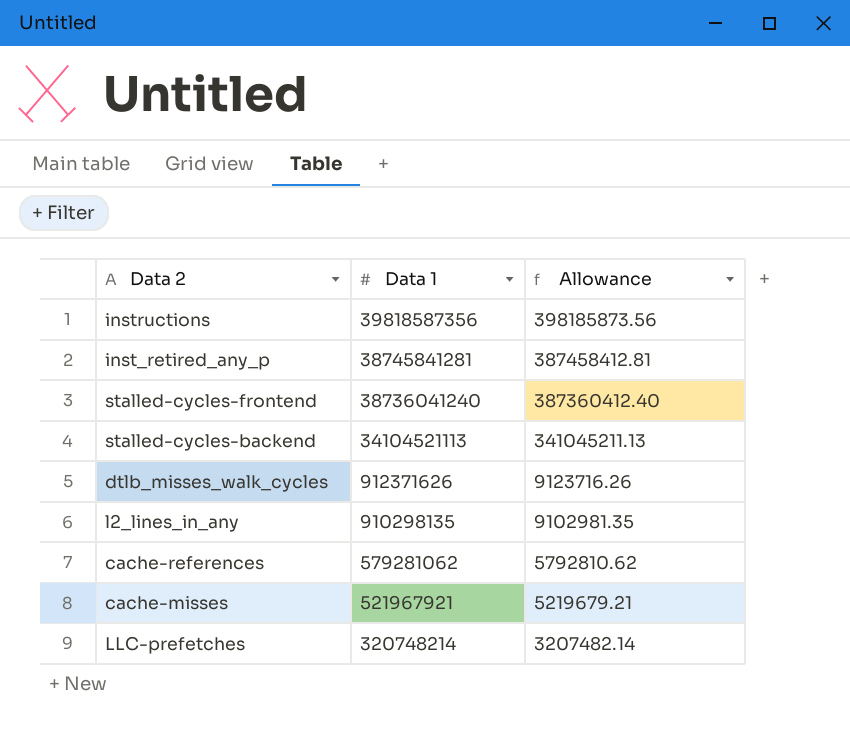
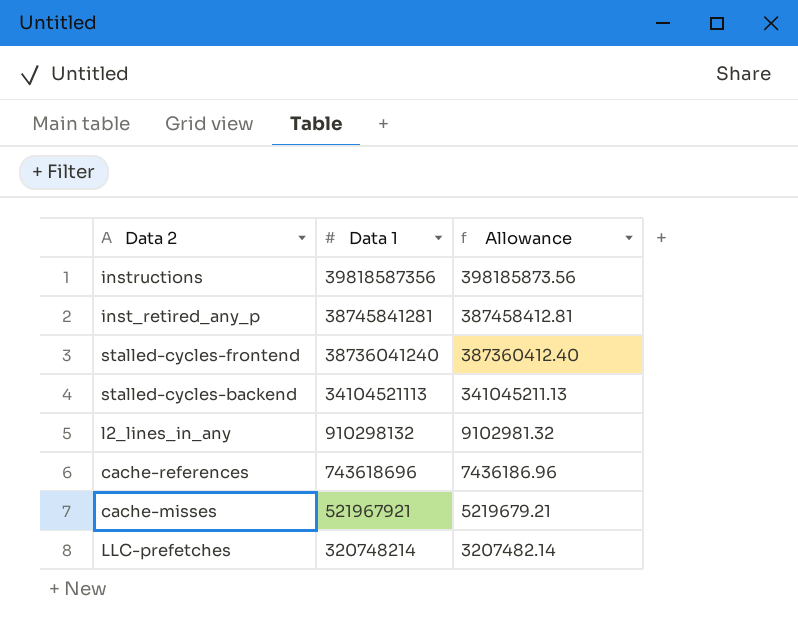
row dtlb_misses_walk_cycles: 912371626 | 9123716.26 -> none
l2_lines_in_any | Data 1: 910298135 -> 910298132
l2_lines_in_any | Allowance: 9102981.35 -> 9102981.32
cache-references | Data 1: 579281062 -> 743618696
cache-references | Allowance: 5792810.62 -> 7436186.96

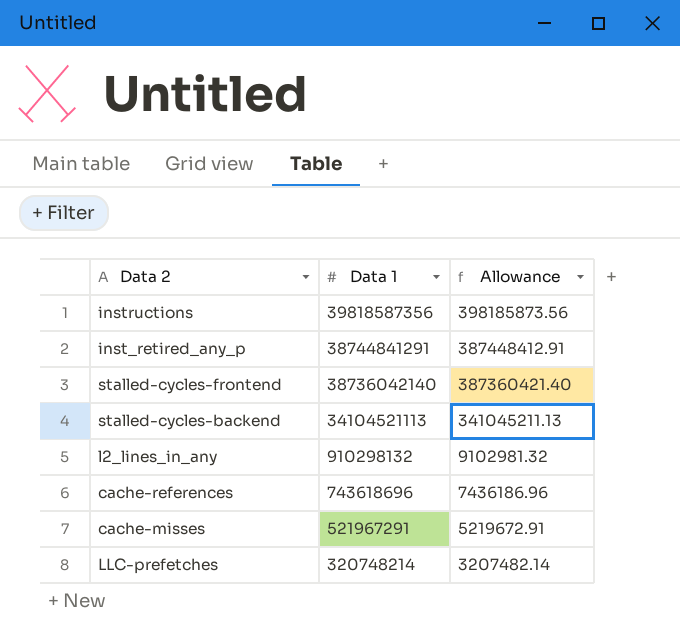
inst_retired_any_p | Data 1: 38745841281 -> 38744841291
inst_retired_any_p | Allowance: 387458412.81 -> 387448412.91
stalled-cycles-frontend | Data 1: 38736041240 -> 38736042140
stalled-cycles-frontend | Allowance: 387360412.40 -> 387360421.40
cache-misses | Data 1: 521967921 -> 521967291
cache-misses | Allowance: 5219679.21 -> 5219672.91

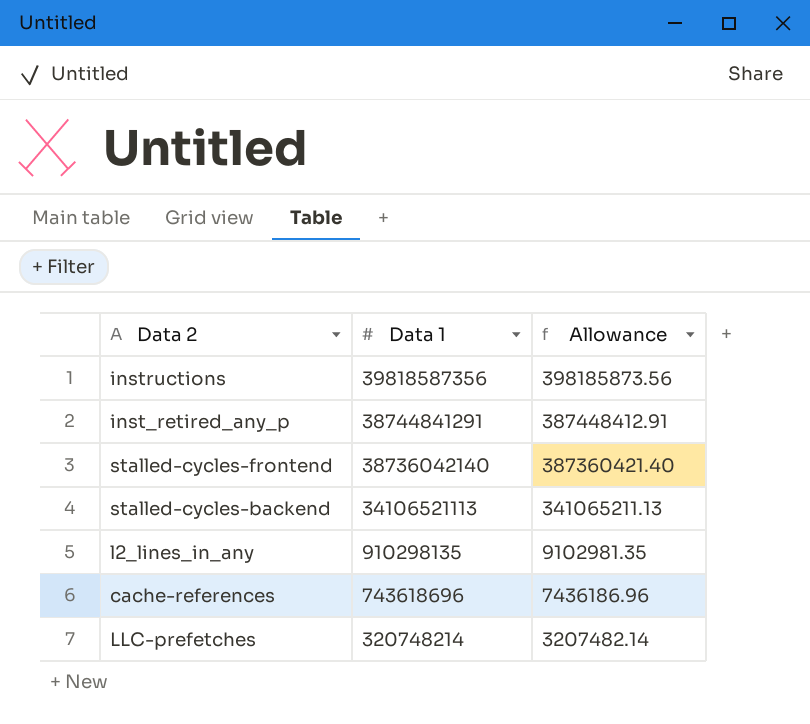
row cache-misses: 521967291 | 5219672.91 -> none
stalled-cycles-backend | Data 1: 34104521113 -> 34106521113
stalled-cycles-backend | Allowance: 341045211.13 -> 341065211.13
l2_lines_in_any | Data 1: 910298132 -> 910298135
l2_lines_in_any | Allowance: 9102981.32 -> 9102981.35

